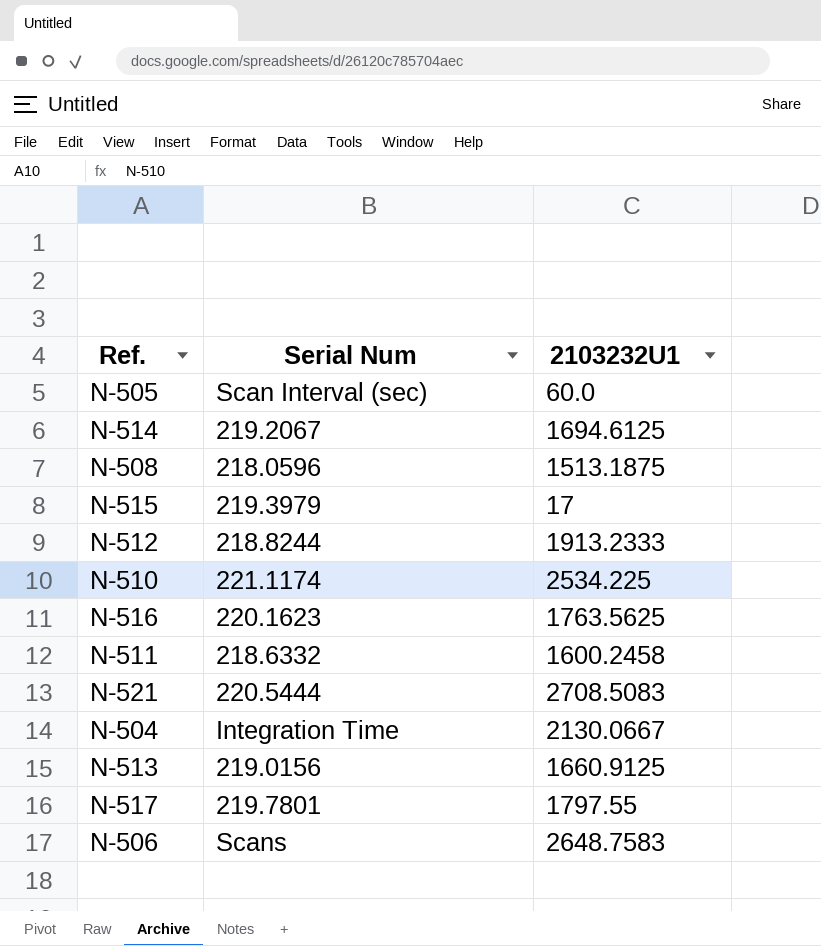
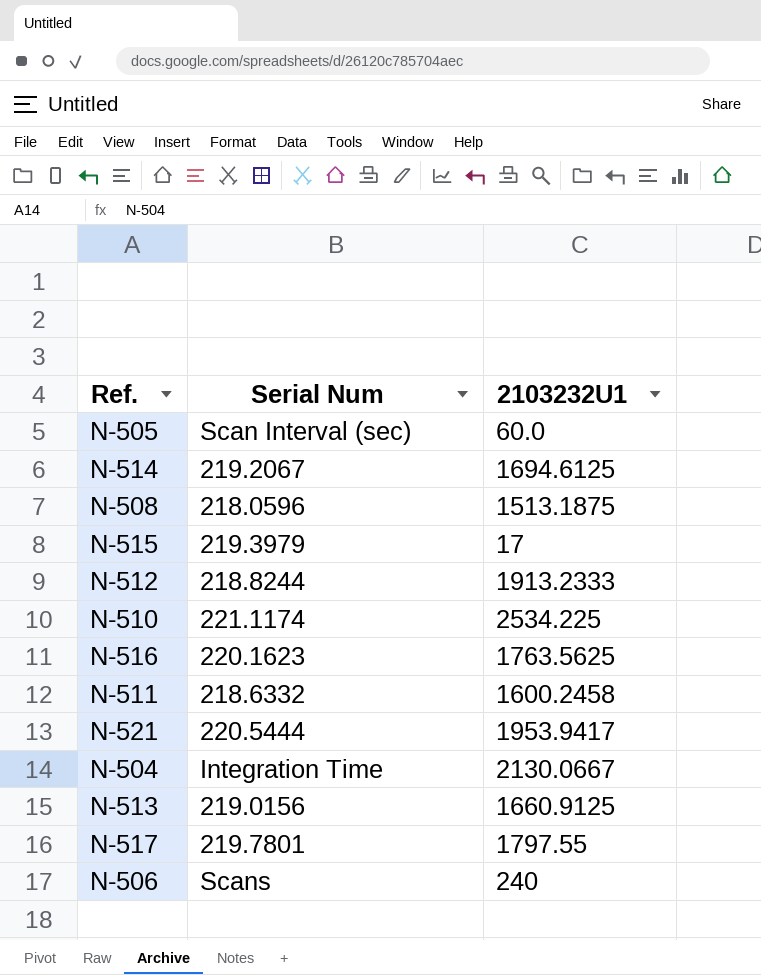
N-521 | 2103232U1: 2708.5083 -> 1953.9417
N-506 | 2103232U1: 2648.7583 -> 240

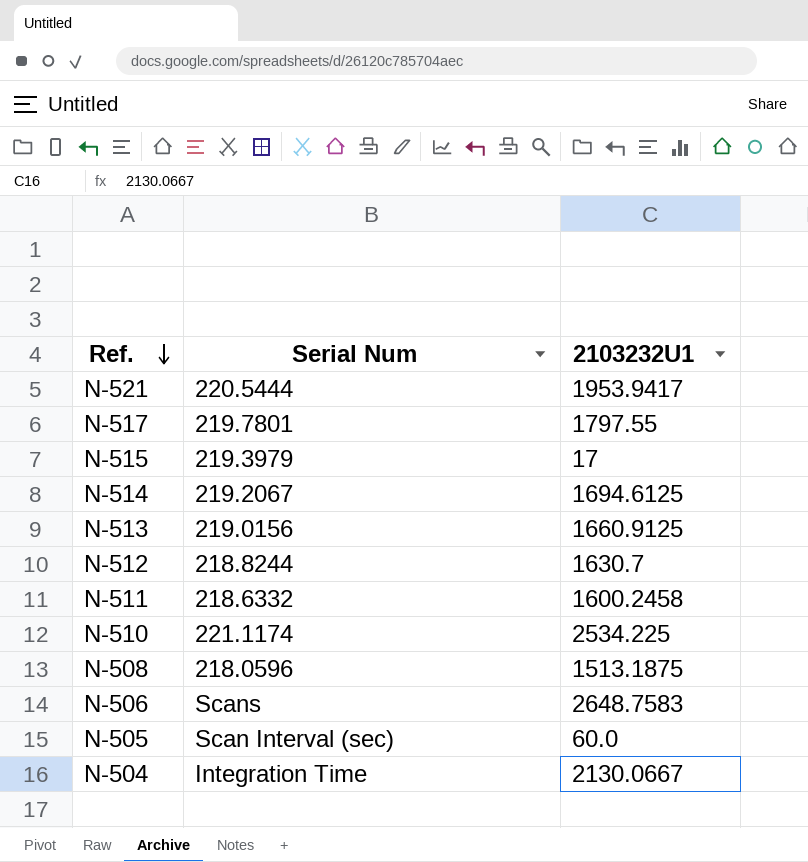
row order: none -> Ref. descending
row N-516: 220.1623 | 1763.5625 -> none
N-512 | 2103232U1: 1913.2333 -> 1630.7
N-506 | 2103232U1: 240 -> 2648.7583

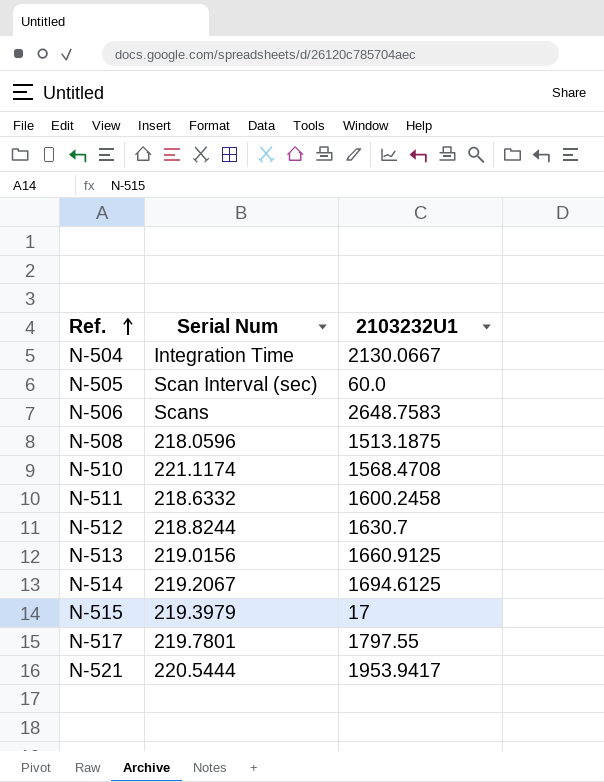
row order: Ref. descending -> Ref. ascending
N-510 | 2103232U1: 2534.225 -> 1568.4708

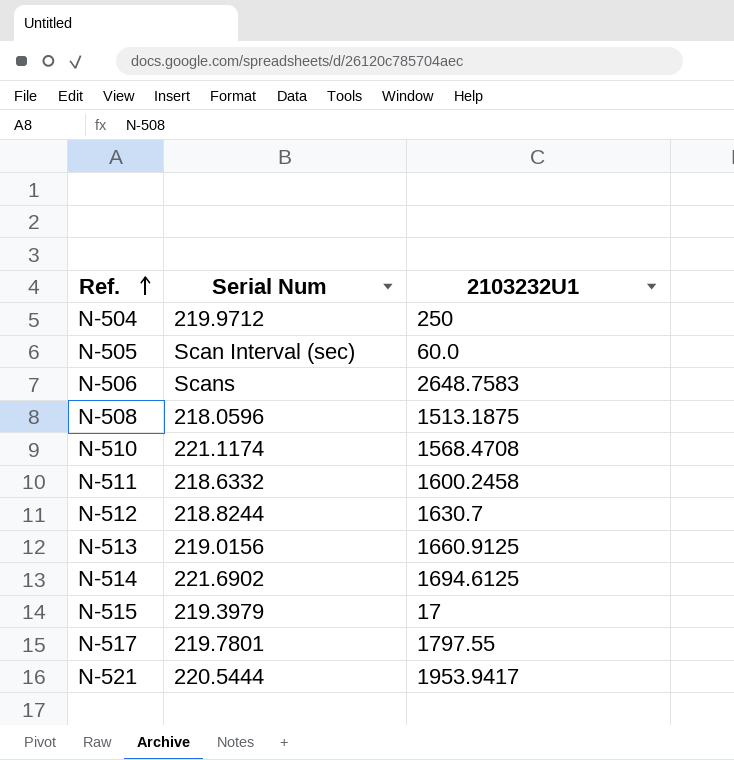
N-504 | Serial Num: Integration Time -> 219.9712
N-504 | 2103232U1: 2130.0667 -> 250
N-514 | Serial Num: 219.2067 -> 221.6902

